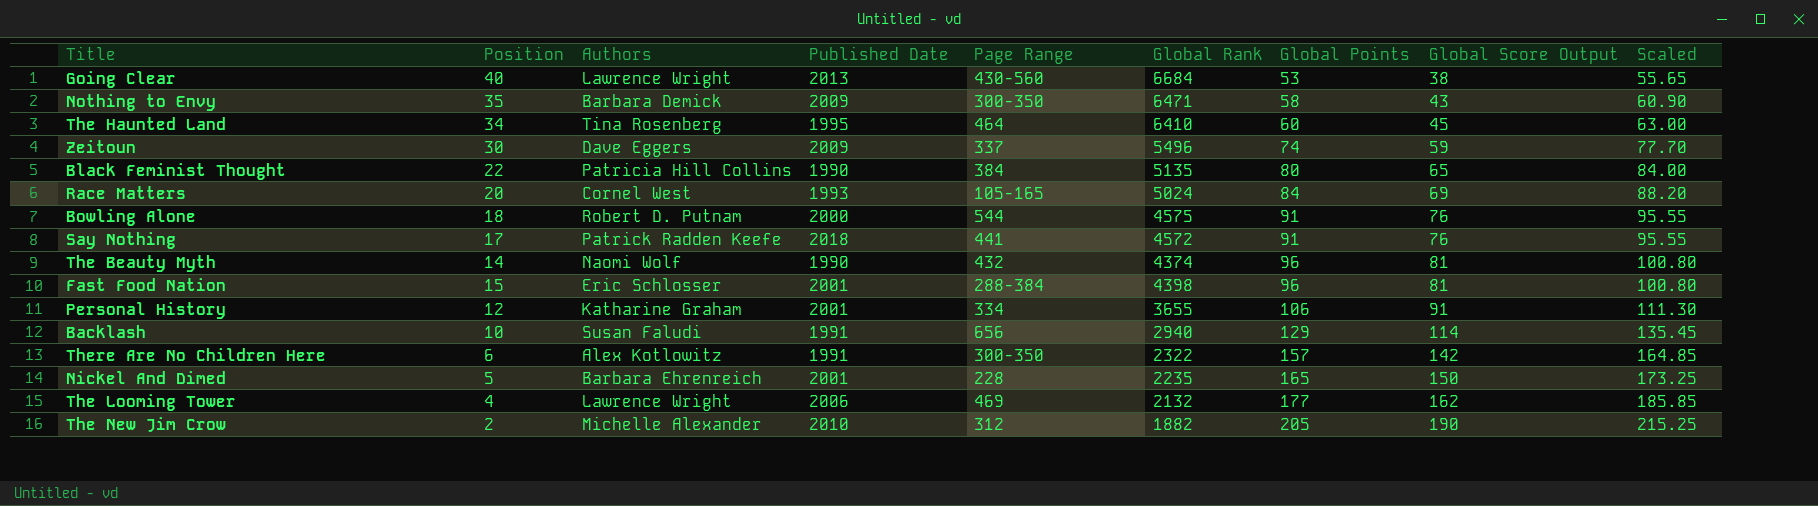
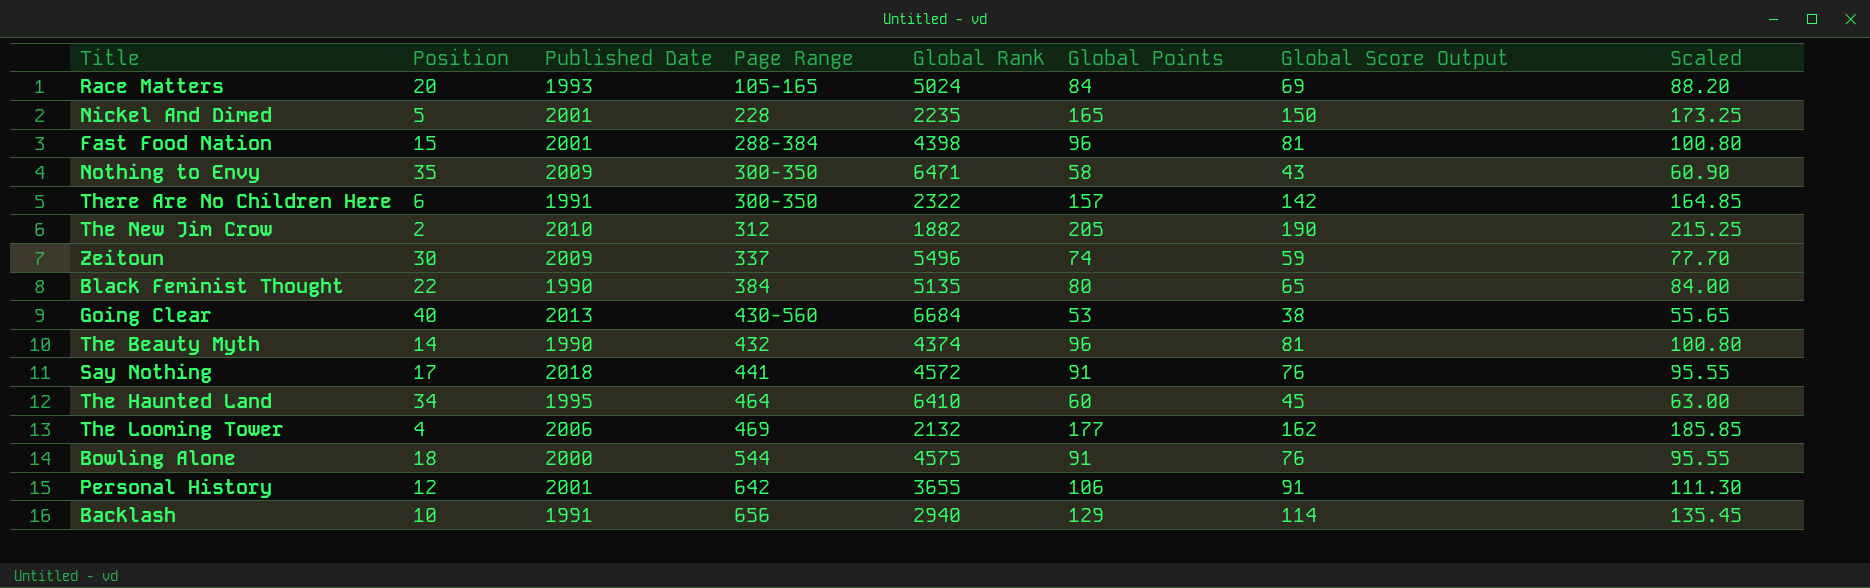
row order: Global Points ascending -> Page Range ascending
column Authors | position: 3 -> none
Personal History | Page Range: 334 -> 642

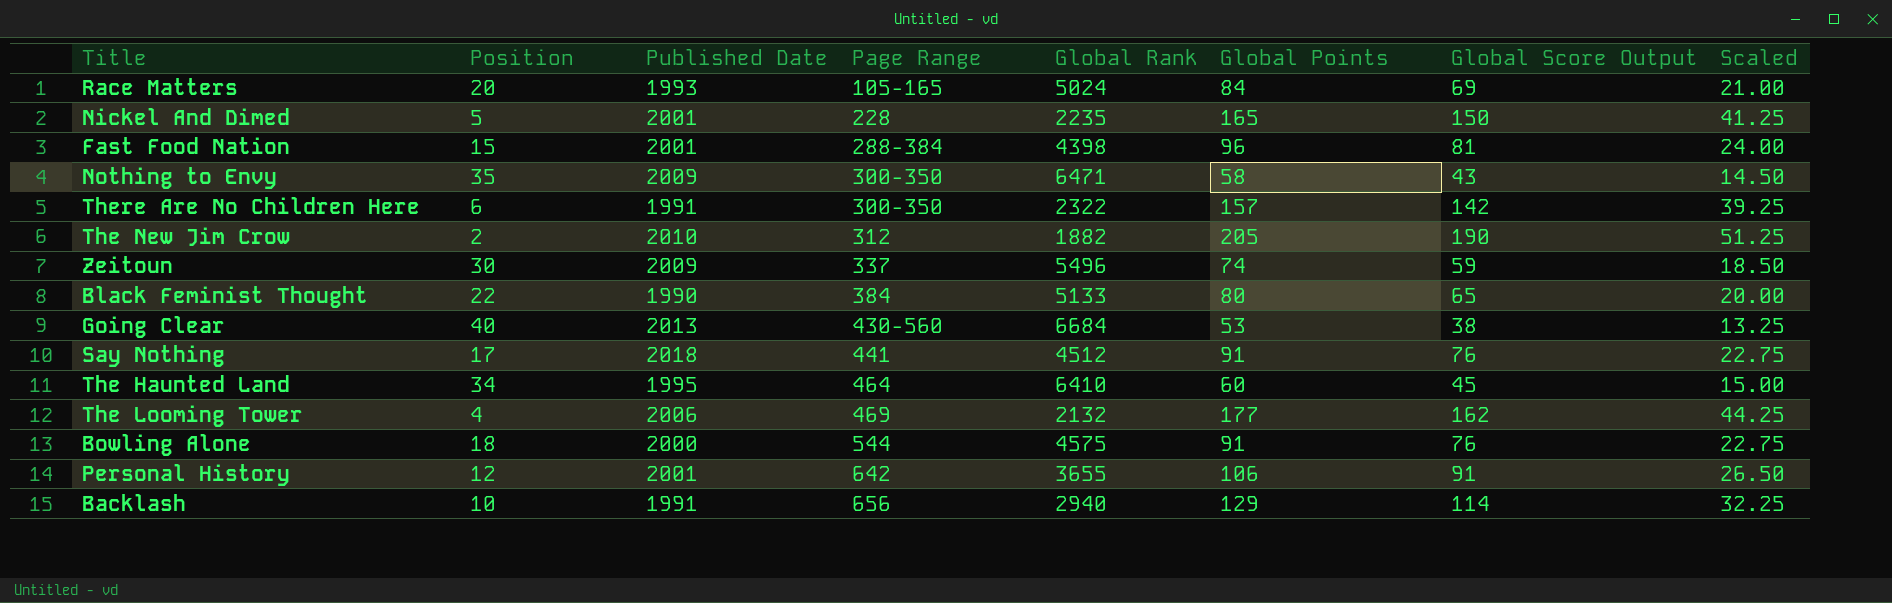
column Scaled | formula: [Global Points] * 1.05 -> [Global Points] * 0.25
row The Beauty Myth: 14 | 1990 | 432 | 4374 | 96 | 81 | 100.80 -> none
Black Feminist Thought | Global Rank: 5135 -> 5133
Say Nothing | Global Rank: 4572 -> 4512

